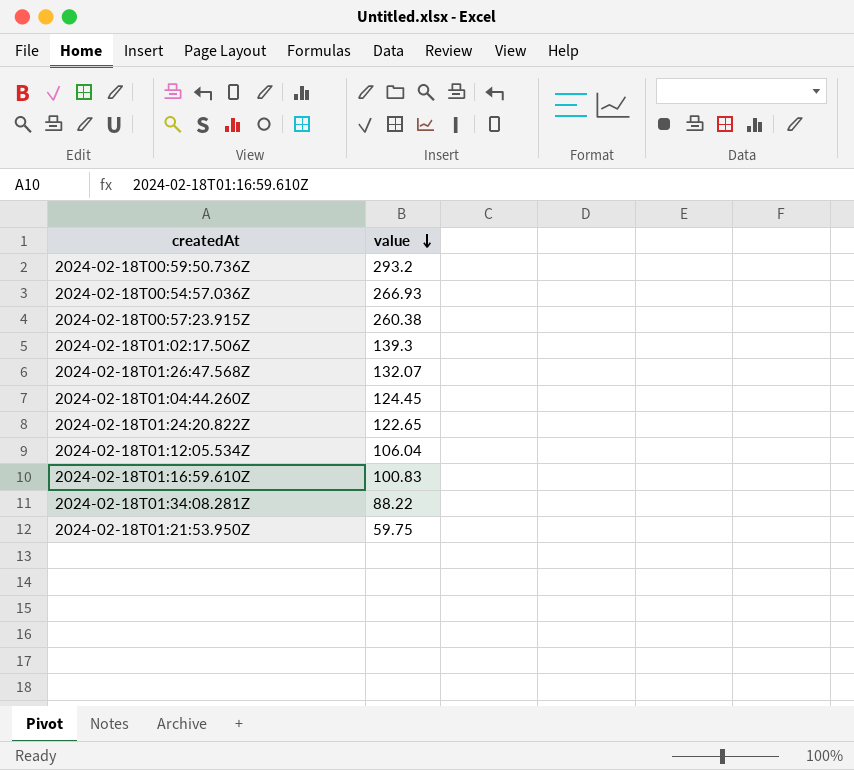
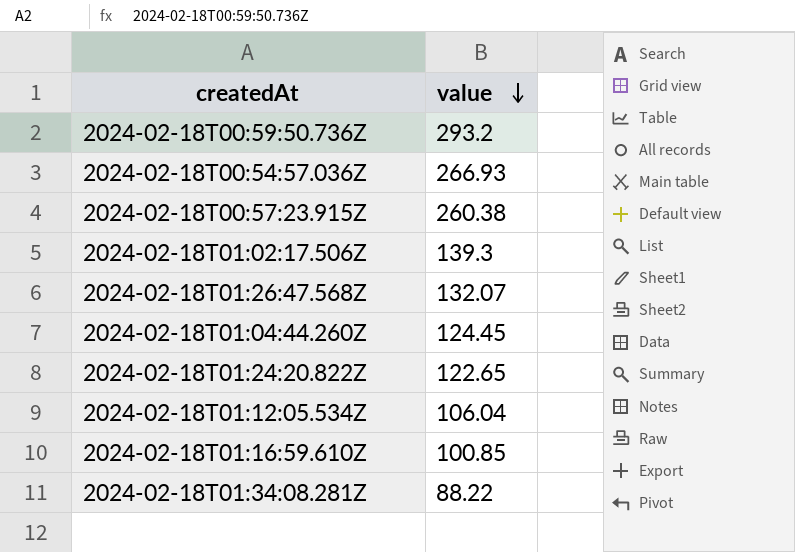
row 2024-02-18T01:21:53.950Z: 59.75 -> none
2024-02-18T01:16:59.610Z | value: 100.83 -> 100.85

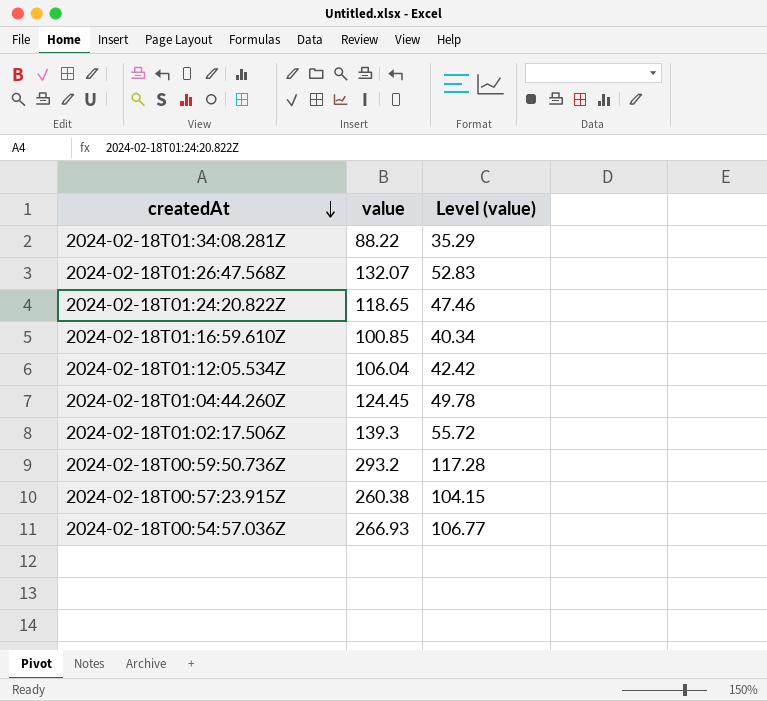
row order: value descending -> createdAt descending
column Level (value) | formula: none -> [value] * 0.4
2024-02-18T01:24:20.822Z | value: 122.65 -> 118.65

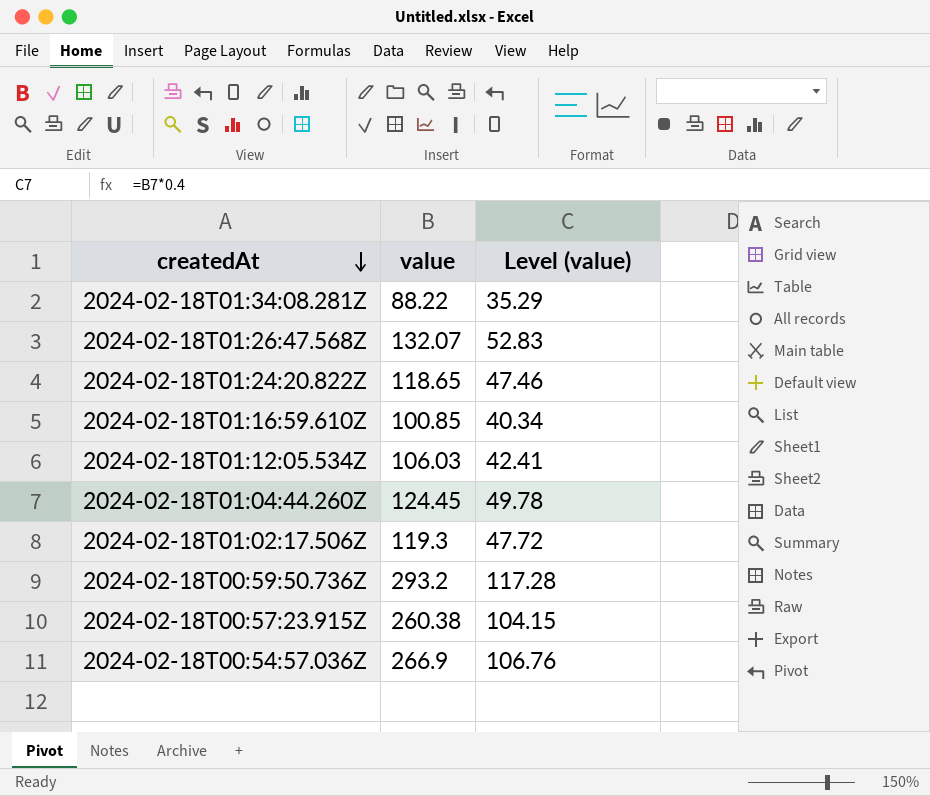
2024-02-18T01:12:05.534Z | value: 106.04 -> 106.03
2024-02-18T01:12:05.534Z | Level (value): 42.42 -> 42.41
2024-02-18T01:02:17.506Z | value: 139.3 -> 119.3
2024-02-18T01:02:17.506Z | Level (value): 55.72 -> 47.72
2024-02-18T00:54:57.036Z | value: 266.93 -> 266.9
2024-02-18T00:54:57.036Z | Level (value): 106.77 -> 106.76

